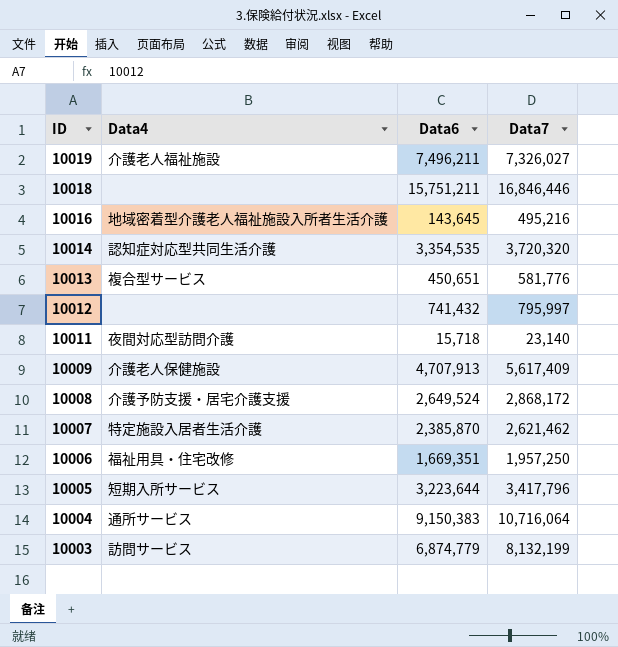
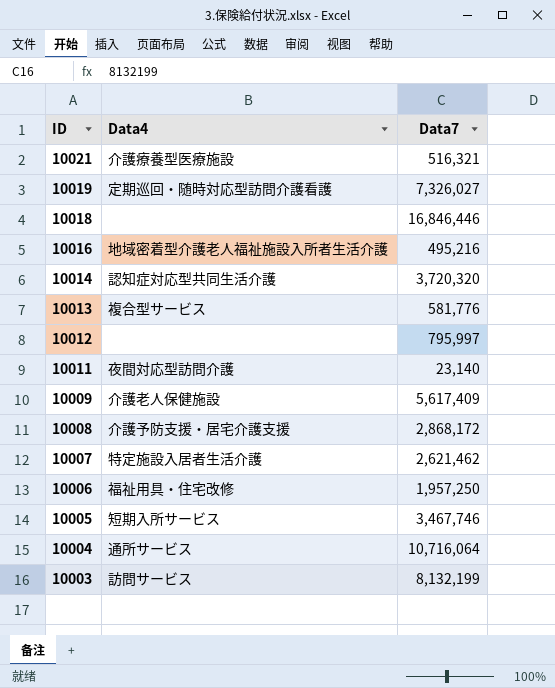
column Data6 | position: 3 -> none
row 10021: none -> 介護療養型医療施設 | 516,321
10019 | Data4: 介護老人福祉施設 -> 定期巡回・随時対応型訪問介護看護
10005 | Data7: 3,417,796 -> 3,467,746

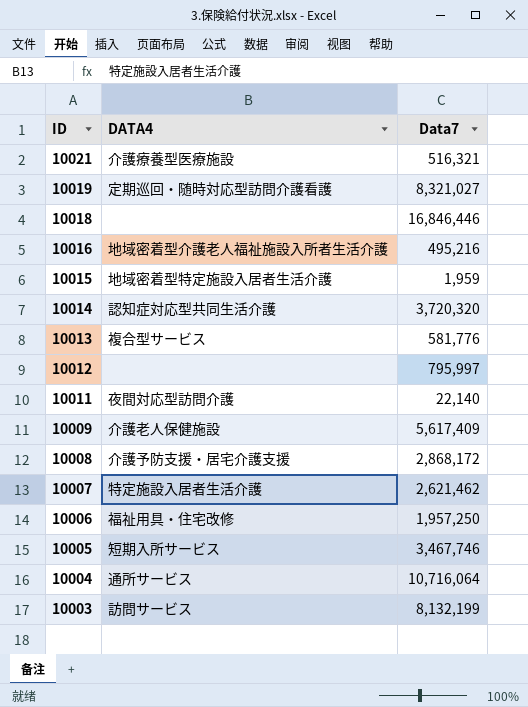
column name: Data4 -> DATA4
10019 | Data7: 7,326,027 -> 8,321,027
row 10015: none -> 地域密着型特定施設入居者生活介護 | 1,959
10011 | Data7: 23,140 -> 22,140

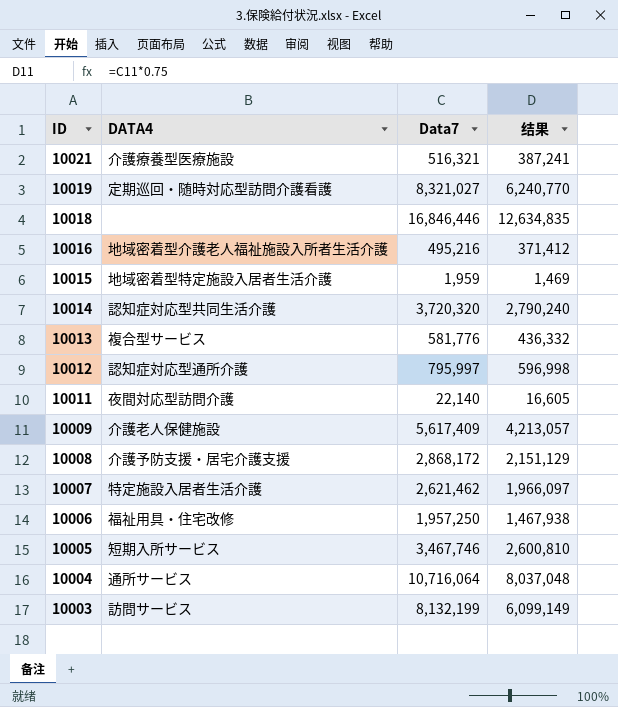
column 结果 | formula: none -> [Data7] * 0.75
10012 | DATA4: none -> 認知症対応型通所介護

